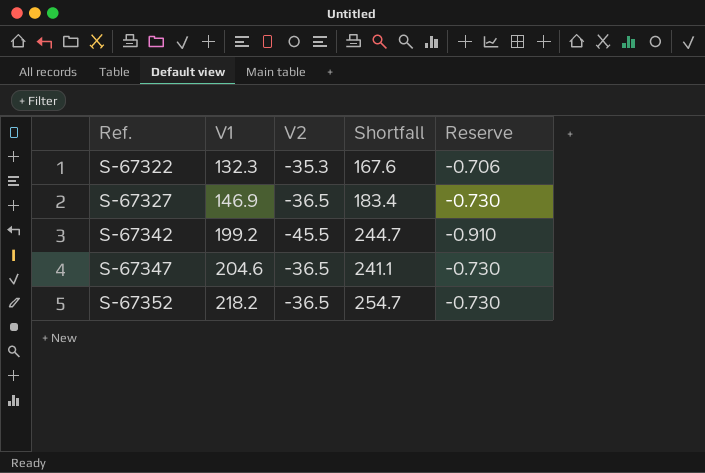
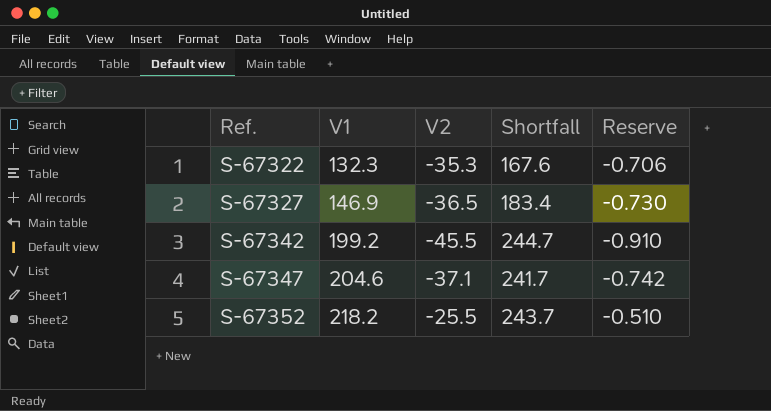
S-67347 | V2: -36.5 -> -37.1
S-67347 | Shortfall: 241.1 -> 241.7
S-67347 | Reserve: -0.730 -> -0.742
S-67352 | V2: -36.5 -> -25.5
S-67352 | Shortfall: 254.7 -> 243.7
S-67352 | Reserve: -0.730 -> -0.510

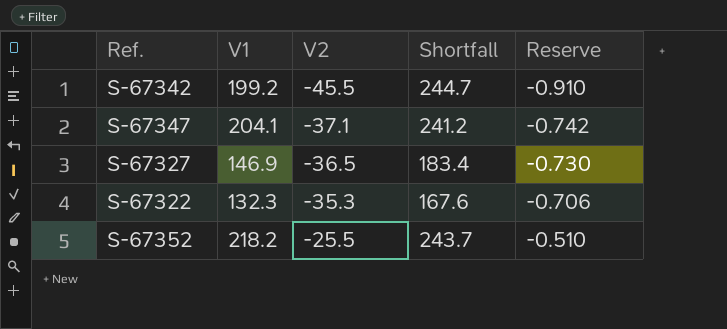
row order: Ref. ascending -> V2 ascending
S-67347 | V1: 204.6 -> 204.1
S-67347 | Shortfall: 241.7 -> 241.2

